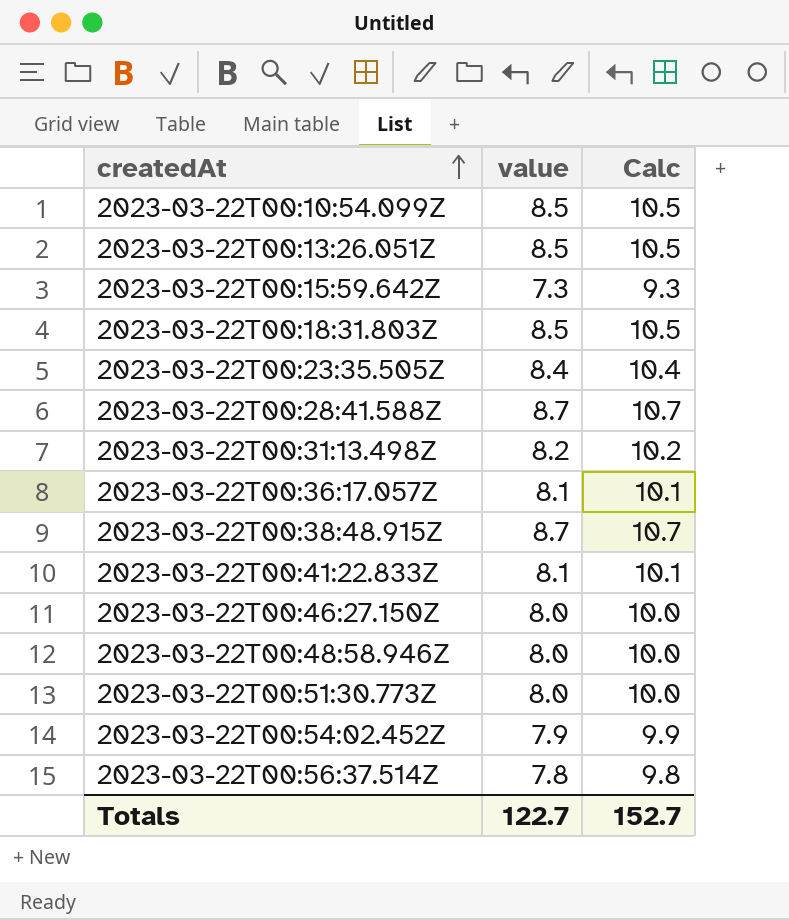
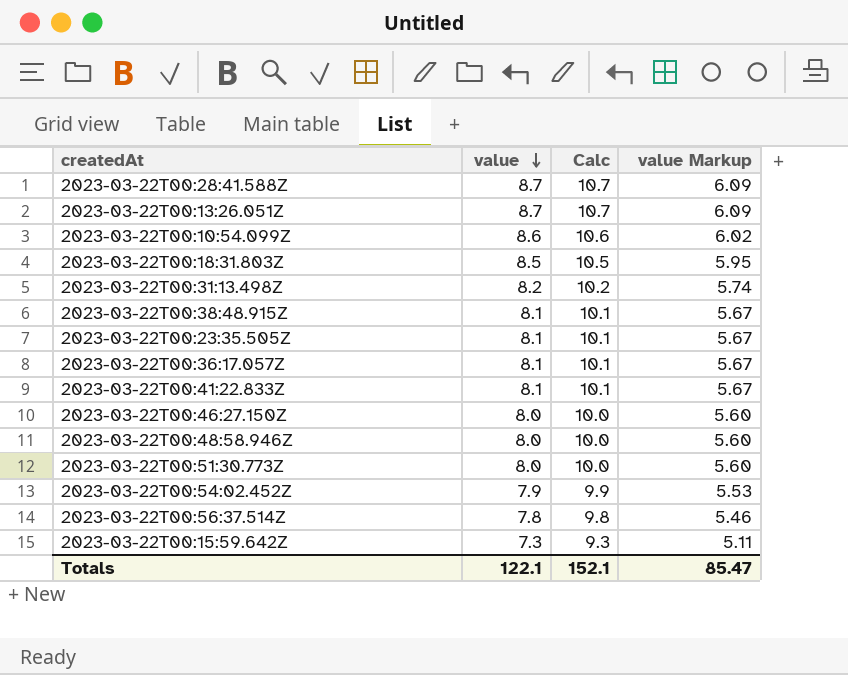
row order: createdAt ascending -> value descending
column value Markup | formula: none -> [value] * 0.7
2023-03-22T00:13:26.051Z | value: 8.5 -> 8.7
2023-03-22T00:13:26.051Z | Calc: 10.5 -> 10.7
2023-03-22T00:10:54.099Z | value: 8.5 -> 8.6
2023-03-22T00:10:54.099Z | Calc: 10.5 -> 10.6
2023-03-22T00:38:48.915Z | value: 8.7 -> 8.1
2023-03-22T00:38:48.915Z | Calc: 10.7 -> 10.1
2023-03-22T00:23:35.505Z | value: 8.4 -> 8.1
2023-03-22T00:23:35.505Z | Calc: 10.4 -> 10.1
Totals | value: 122.7 -> 122.1
Totals | Calc: 152.7 -> 152.1

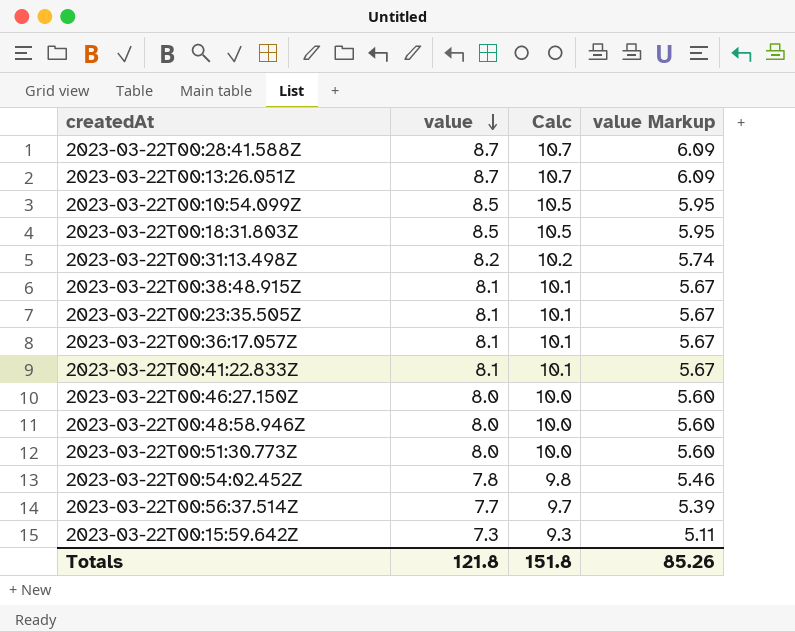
2023-03-22T00:10:54.099Z | value: 8.6 -> 8.5
2023-03-22T00:10:54.099Z | Calc: 10.6 -> 10.5
2023-03-22T00:10:54.099Z | value Markup: 6.02 -> 5.95
2023-03-22T00:54:02.452Z | value: 7.9 -> 7.8
2023-03-22T00:54:02.452Z | Calc: 9.9 -> 9.8
2023-03-22T00:54:02.452Z | value Markup: 5.53 -> 5.46
2023-03-22T00:56:37.514Z | value: 7.8 -> 7.7
2023-03-22T00:56:37.514Z | Calc: 9.8 -> 9.7
2023-03-22T00:56:37.514Z | value Markup: 5.46 -> 5.39
Totals | value: 122.1 -> 121.8
Totals | Calc: 152.1 -> 151.8
Totals | value Markup: 85.47 -> 85.26

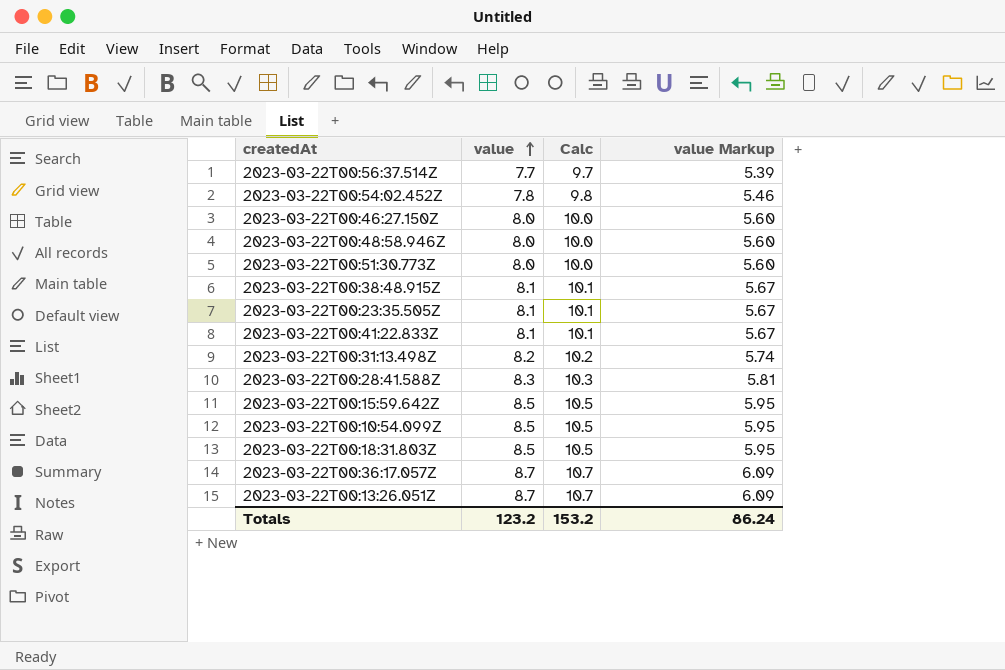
row order: value descending -> value ascending
2023-03-22T00:28:41.588Z | value: 8.7 -> 8.3
2023-03-22T00:28:41.588Z | Calc: 10.7 -> 10.3
2023-03-22T00:28:41.588Z | value Markup: 6.09 -> 5.81
2023-03-22T00:15:59.642Z | value: 7.3 -> 8.5
2023-03-22T00:15:59.642Z | Calc: 9.3 -> 10.5
2023-03-22T00:15:59.642Z | value Markup: 5.11 -> 5.95
2023-03-22T00:36:17.057Z | value: 8.1 -> 8.7
2023-03-22T00:36:17.057Z | Calc: 10.1 -> 10.7
2023-03-22T00:36:17.057Z | value Markup: 5.67 -> 6.09
Totals | value: 121.8 -> 123.2
Totals | Calc: 151.8 -> 153.2
Totals | value Markup: 85.26 -> 86.24

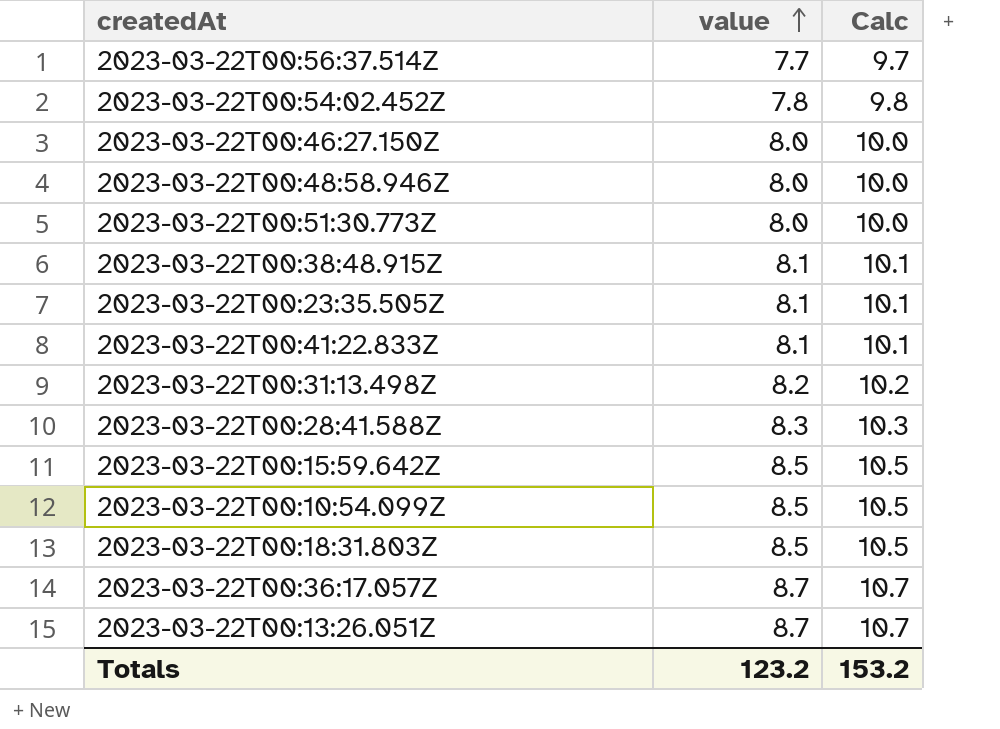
column value Markup | formula: [value] * 0.7 -> none

